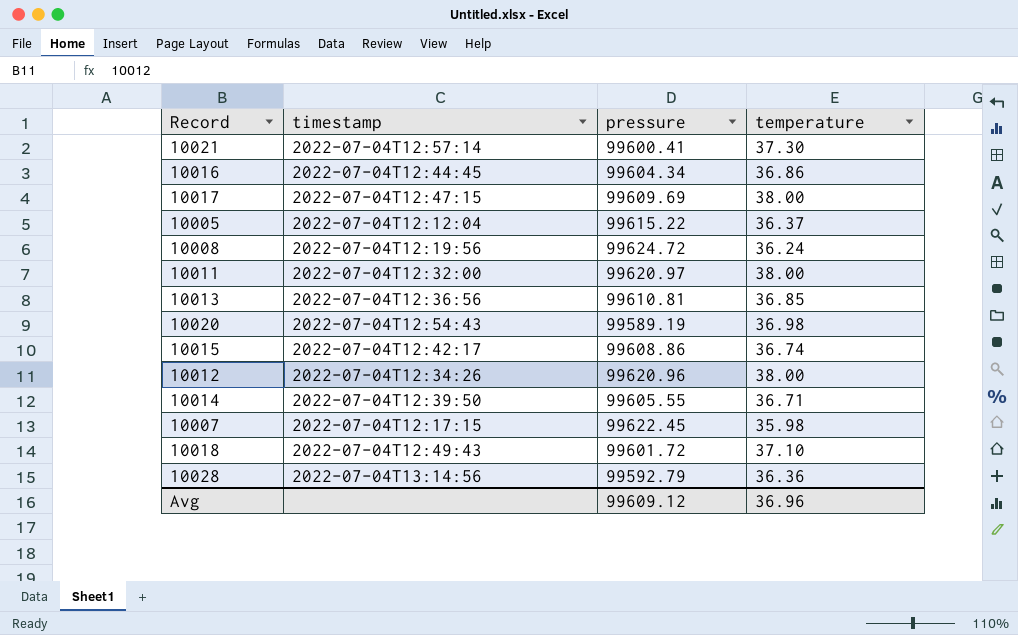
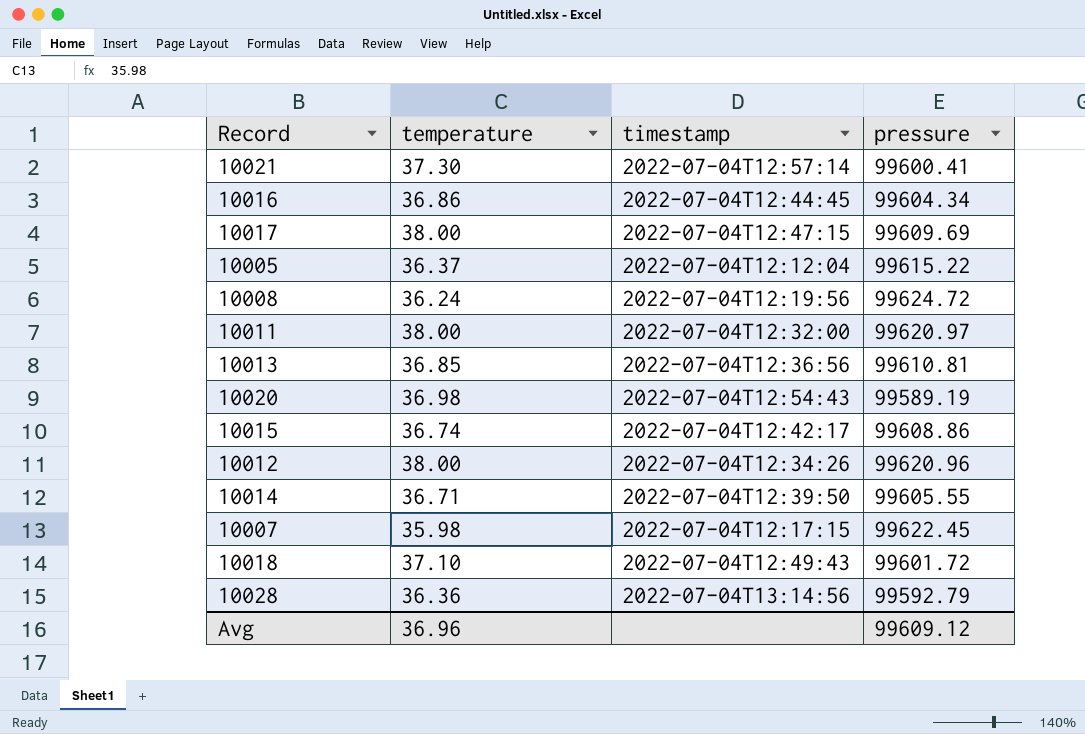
column temperature | position: 4 -> 2

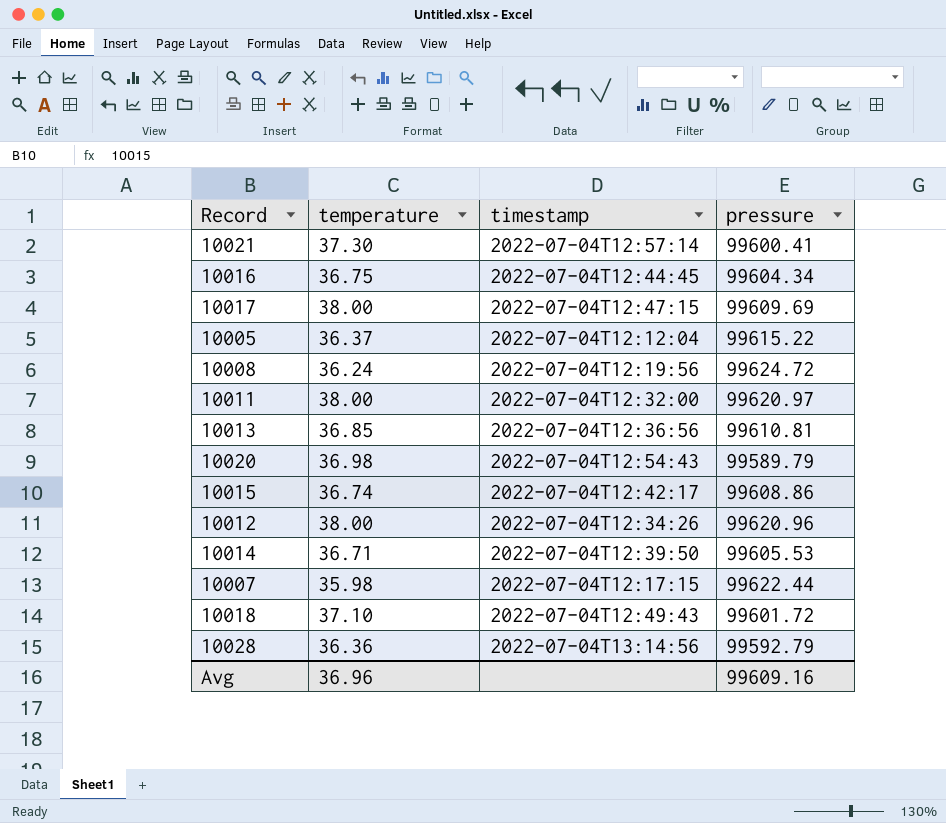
10016 | temperature: 36.86 -> 36.75
10020 | pressure: 99589.19 -> 99589.79
10014 | pressure: 99605.55 -> 99605.53
10007 | pressure: 99622.45 -> 99622.44
Avg | pressure: 99609.12 -> 99609.16

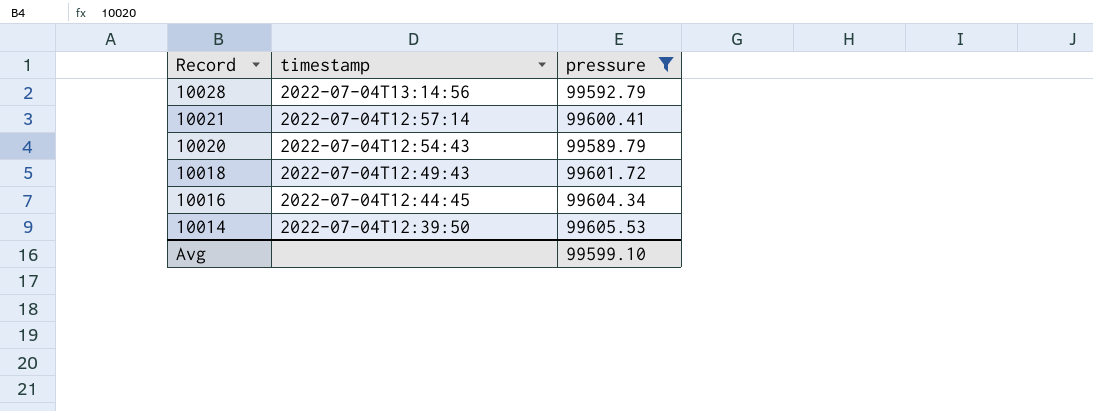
filter: none -> pressure <= 99605.53
row order: none -> Record descending
column temperature | position: 2 -> none
Avg | pressure: 99609.16 -> 99599.10

